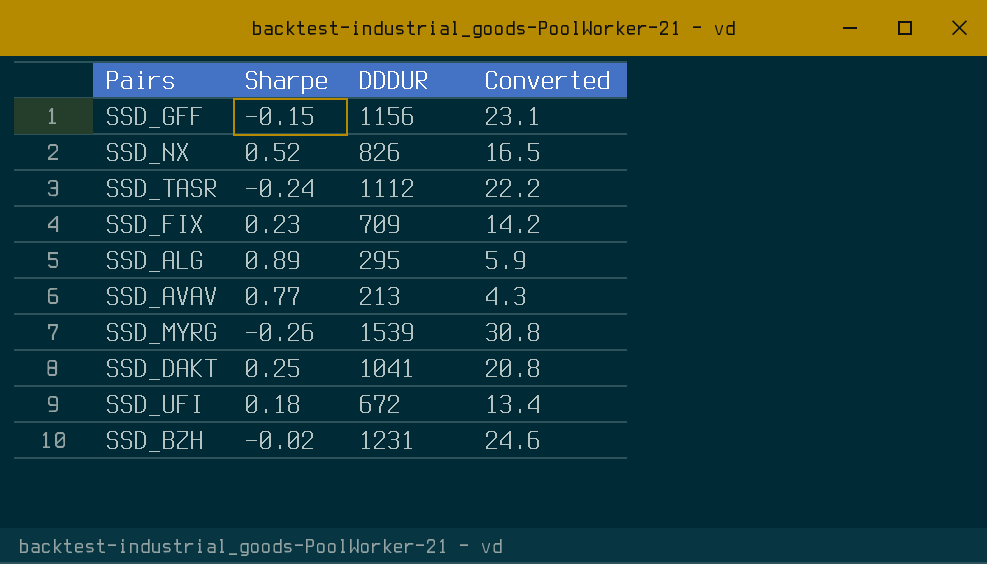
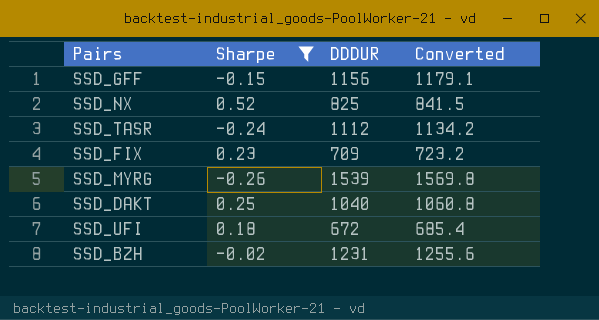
filter: none -> Sharpe <= 0.52
column Converted | formula: [DDDUR] * 0.02 -> [DDDUR] * 1.02
SSD_NX | DDDUR: 826 -> 825
SSD_DAKT | DDDUR: 1041 -> 1040

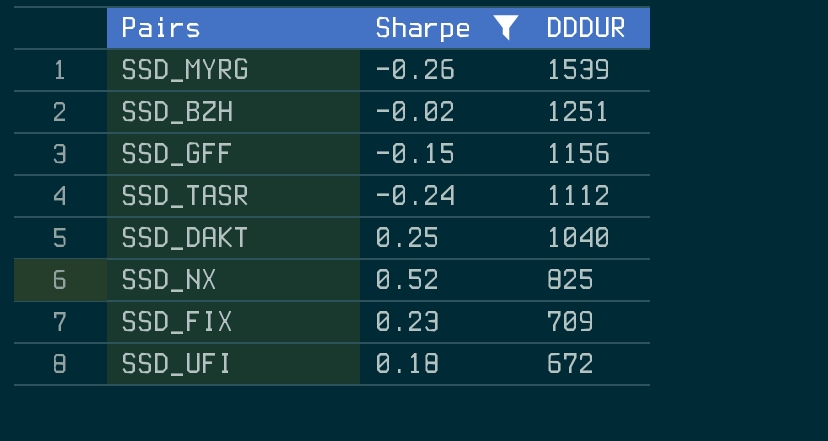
row order: none -> DDDUR descending
column Converted | formula: [DDDUR] * 1.02 -> none
SSD_BZH | DDDUR: 1231 -> 1251

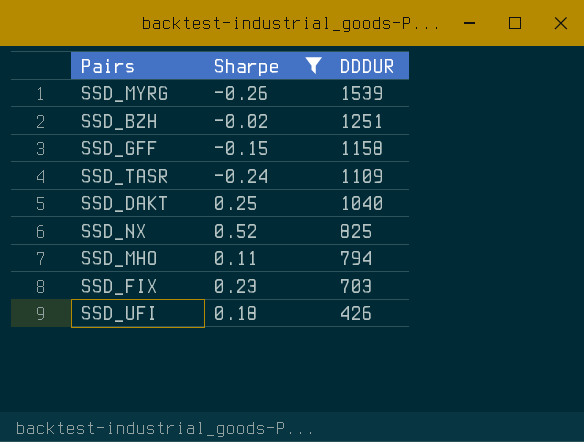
SSD_GFF | DDDUR: 1156 -> 1158
SSD_TASR | DDDUR: 1112 -> 1109
row SSD_MHO: none -> 0.11 | 794
SSD_FIX | DDDUR: 709 -> 703
SSD_UFI | DDDUR: 672 -> 426

